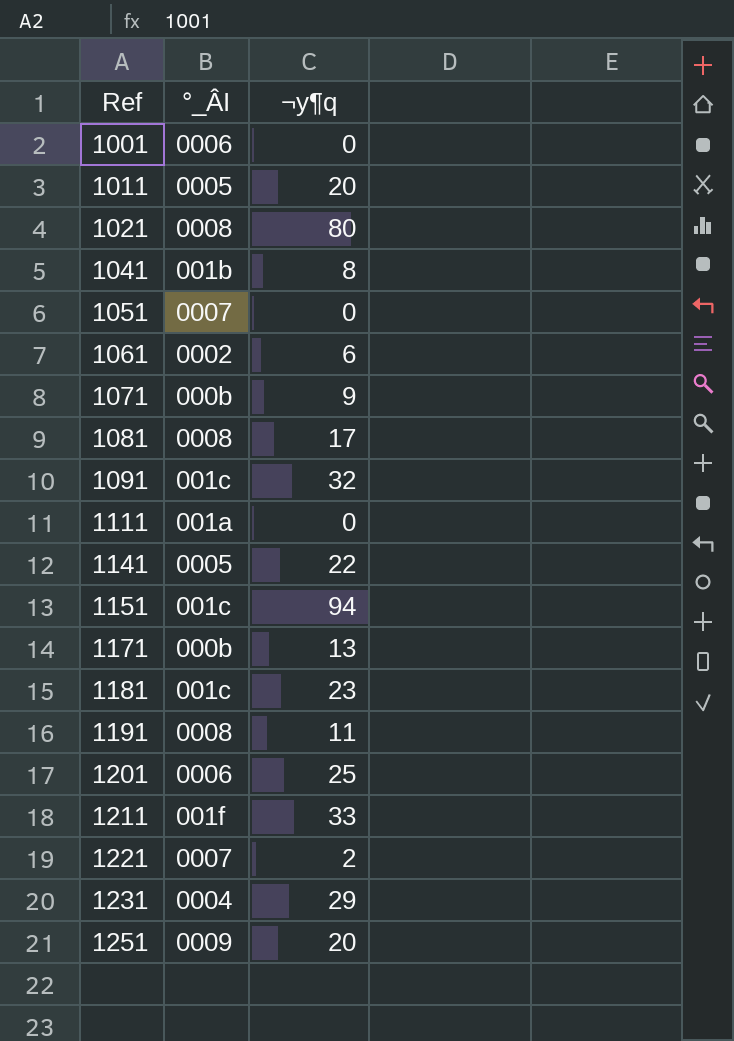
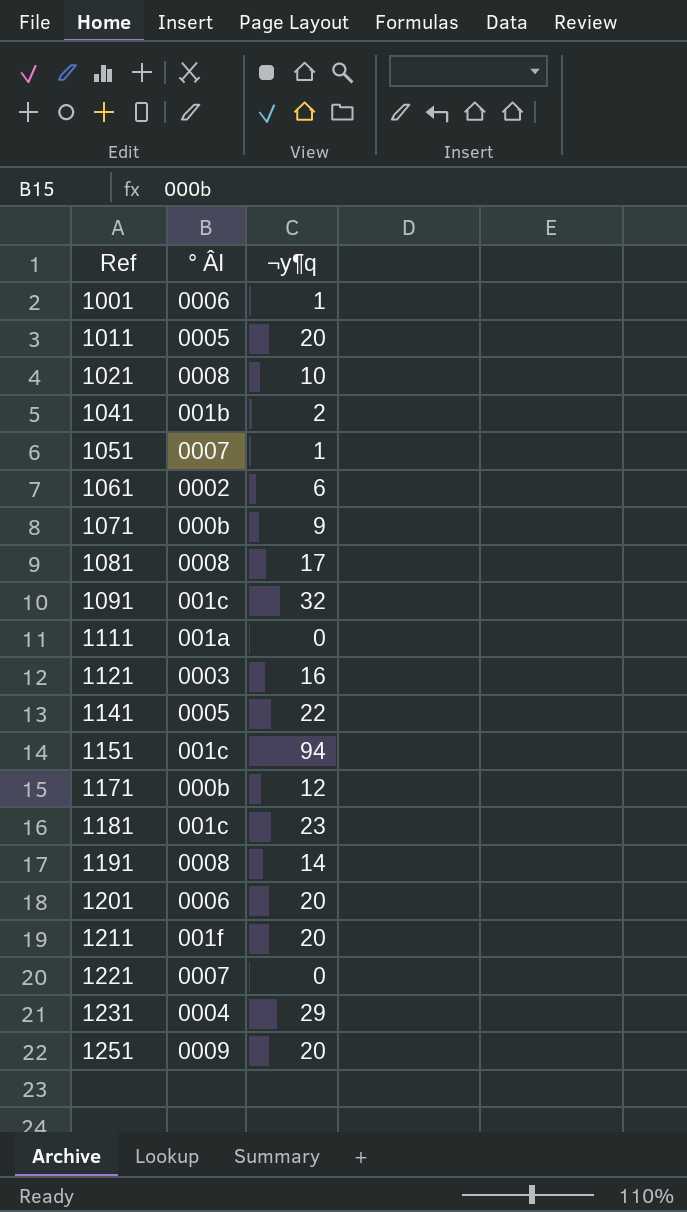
column name: °_ÂI -> ° ÂI
1001 | ¬y¶q: 0 -> 1
1021 | ¬y¶q: 80 -> 10
1041 | ¬y¶q: 8 -> 2
1051 | ¬y¶q: 0 -> 1
row 1121: none -> 0003 | 16
1171 | ¬y¶q: 13 -> 12
1191 | ¬y¶q: 11 -> 14
1201 | ¬y¶q: 25 -> 20
1211 | ¬y¶q: 33 -> 20
1221 | ¬y¶q: 2 -> 0

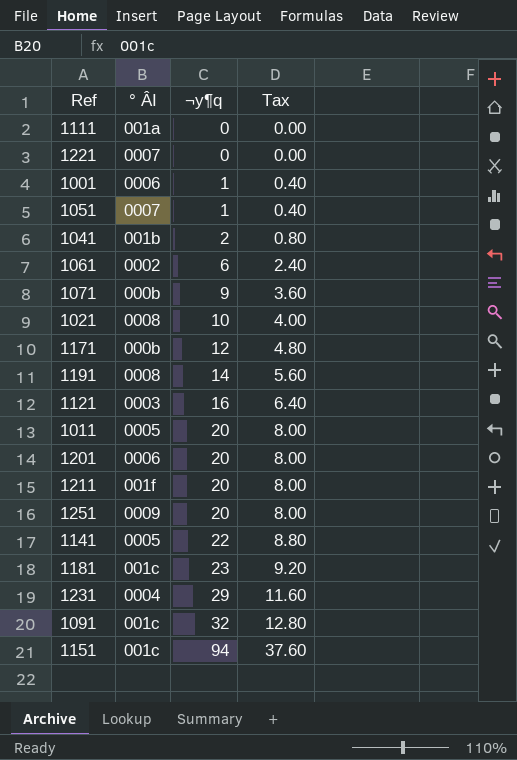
row order: Ref ascending -> ¬y¶q ascending
column Tax | formula: none -> [¬y¶q] * 0.4
row 1081: 0008 | 17 -> none

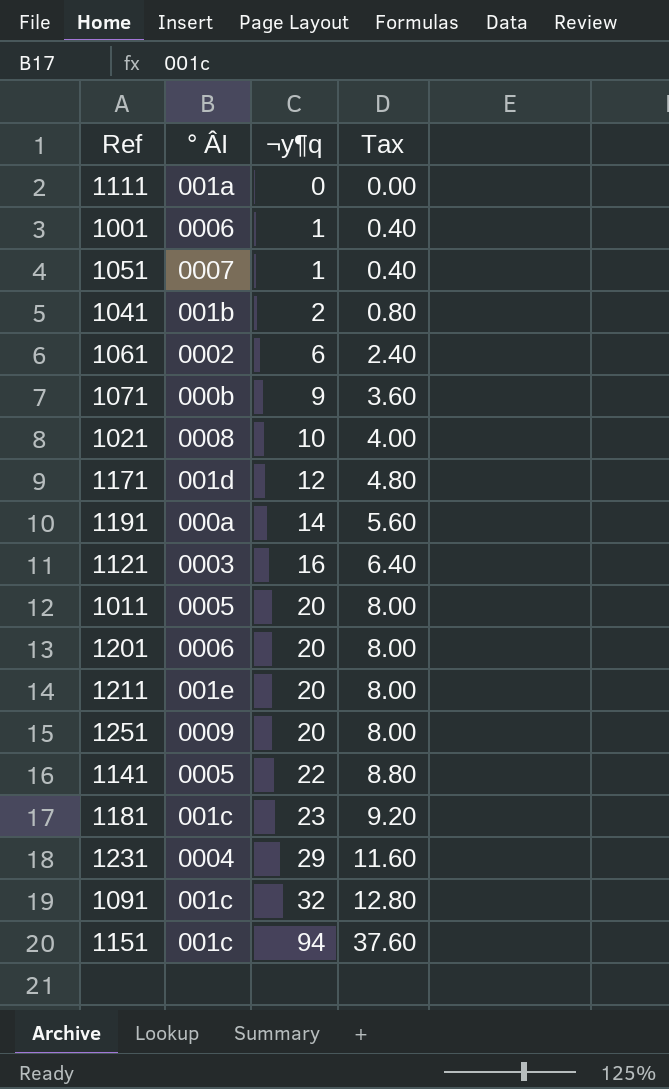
row 1221: 0007 | 0 | 0.00 -> none
1171 | ° ÂI: 000b -> 001d
1191 | ° ÂI: 0008 -> 000a
1211 | ° ÂI: 001f -> 001e

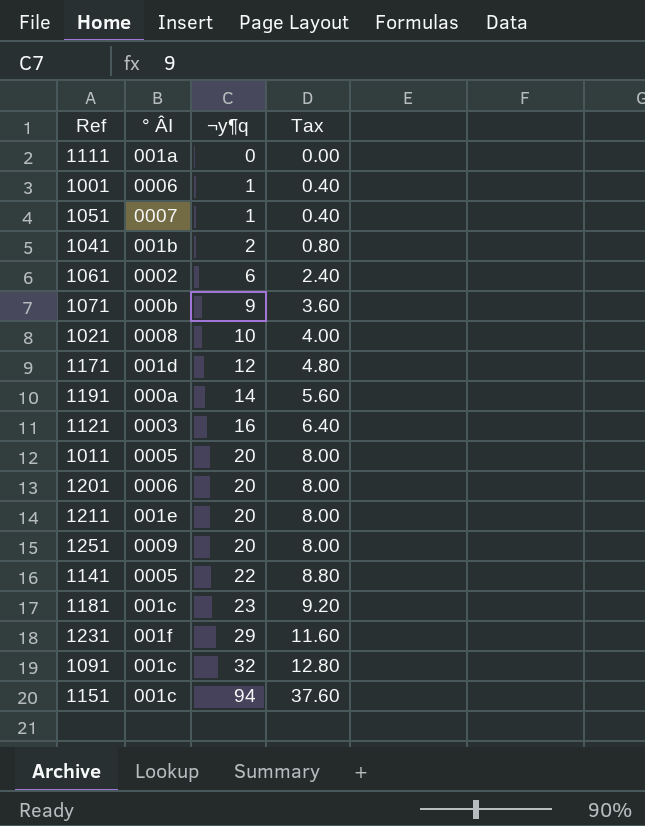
1231 | ° ÂI: 0004 -> 001f

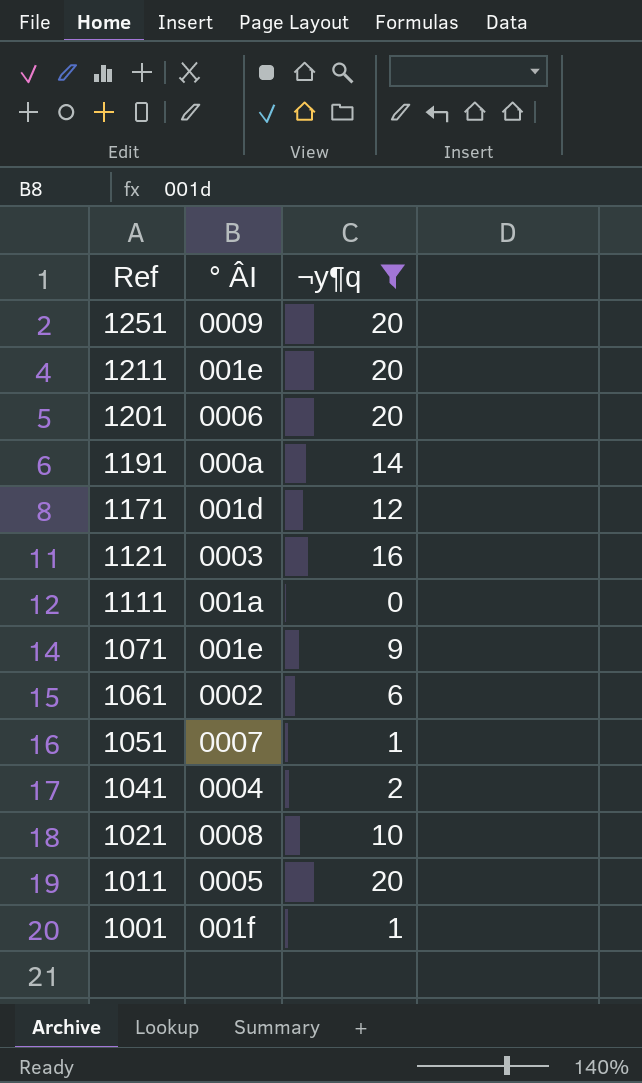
filter: none -> ¬y¶q <= 20
row order: ¬y¶q ascending -> Ref descending
column Tax | formula: [¬y¶q] * 0.4 -> none
1071 | ° ÂI: 000b -> 001e
1041 | ° ÂI: 001b -> 0004
1001 | ° ÂI: 0006 -> 001f

